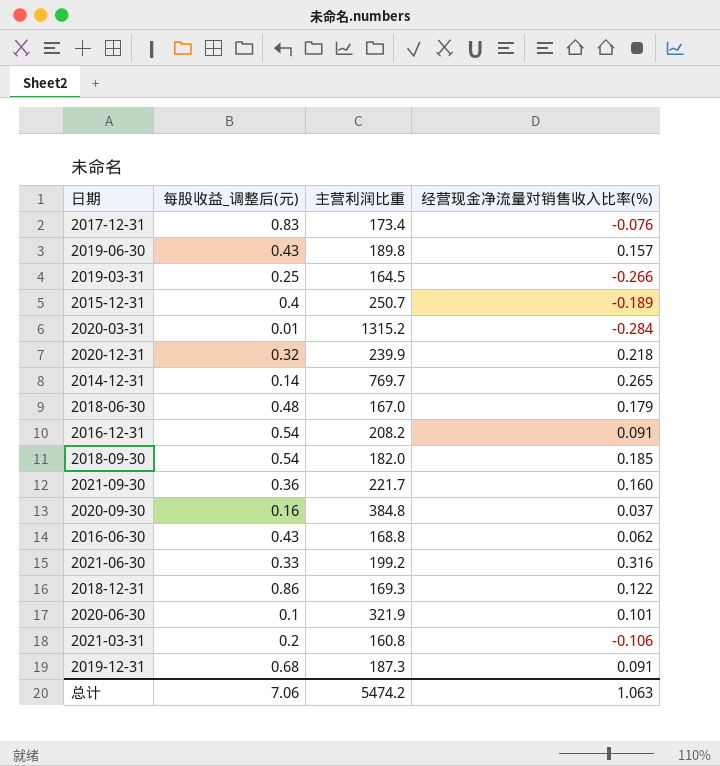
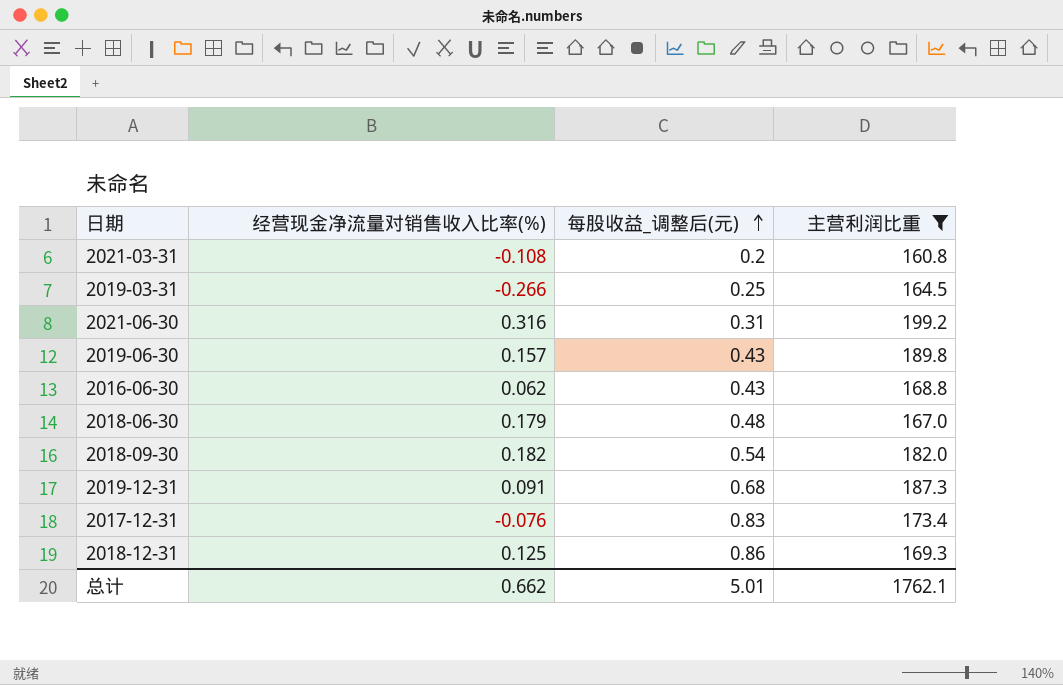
filter: none -> 主营利润比重 <= 199.2
row order: none -> 每股收益_调整后(元) ascending
column 经营现金净流量对销售收入比率(%) | position: 4 -> 2
2021-03-31 | 经营现金净流量对销售收入比率(%): -0.106 -> -0.108
2021-06-30 | 每股收益_调整后(元): 0.33 -> 0.31
2018-09-30 | 经营现金净流量对销售收入比率(%): 0.185 -> 0.182
2018-12-31 | 经营现金净流量对销售收入比率(%): 0.122 -> 0.125
总计 | 经营现金净流量对销售收入比率(%): 1.063 -> 0.662
总计 | 每股收益_调整后(元): 7.06 -> 5.01
总计 | 主营利润比重: 5474.2 -> 1762.1

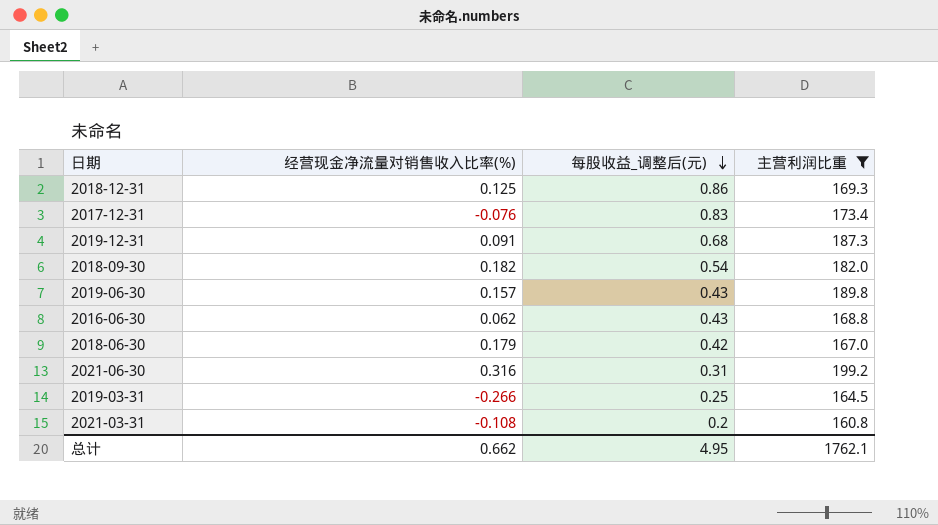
row order: 每股收益_调整后(元) ascending -> 每股收益_调整后(元) descending
2018-06-30 | 每股收益_调整后(元): 0.48 -> 0.42
总计 | 每股收益_调整后(元): 5.01 -> 4.95

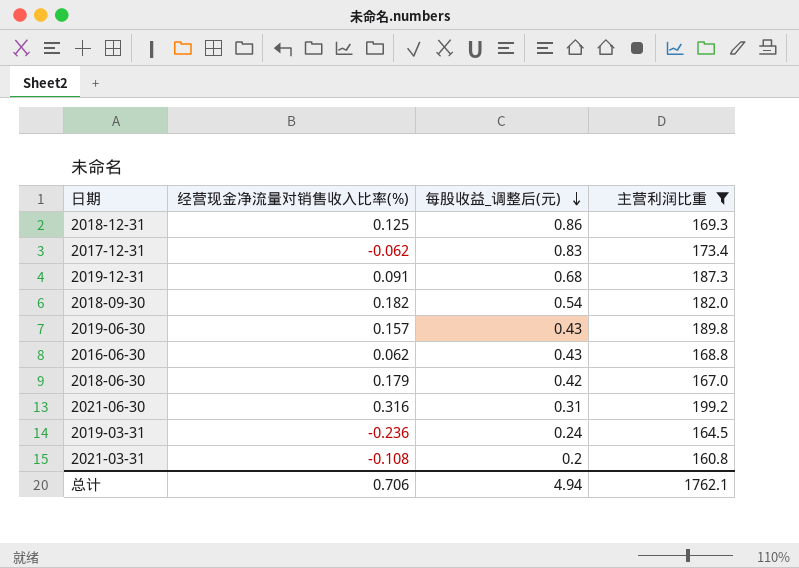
2017-12-31 | 经营现金净流量对销售收入比率(%): -0.076 -> -0.062
2019-03-31 | 经营现金净流量对销售收入比率(%): -0.266 -> -0.236
2019-03-31 | 每股收益_调整后(元): 0.25 -> 0.24
总计 | 经营现金净流量对销售收入比率(%): 0.662 -> 0.706
总计 | 每股收益_调整后(元): 4.95 -> 4.94

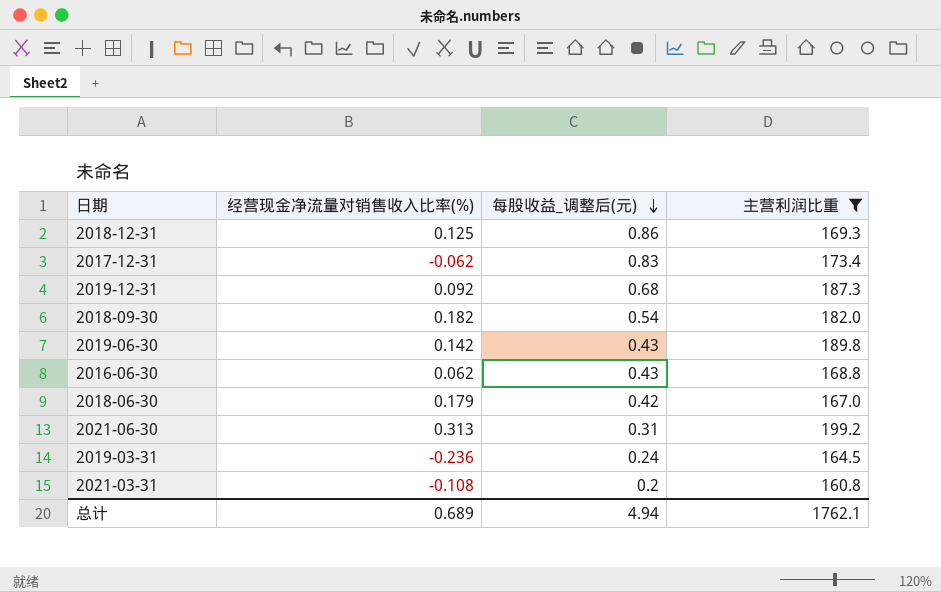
2019-12-31 | 经营现金净流量对销售收入比率(%): 0.091 -> 0.092
2019-06-30 | 经营现金净流量对销售收入比率(%): 0.157 -> 0.142
2021-06-30 | 经营现金净流量对销售收入比率(%): 0.316 -> 0.313
总计 | 经营现金净流量对销售收入比率(%): 0.706 -> 0.689

